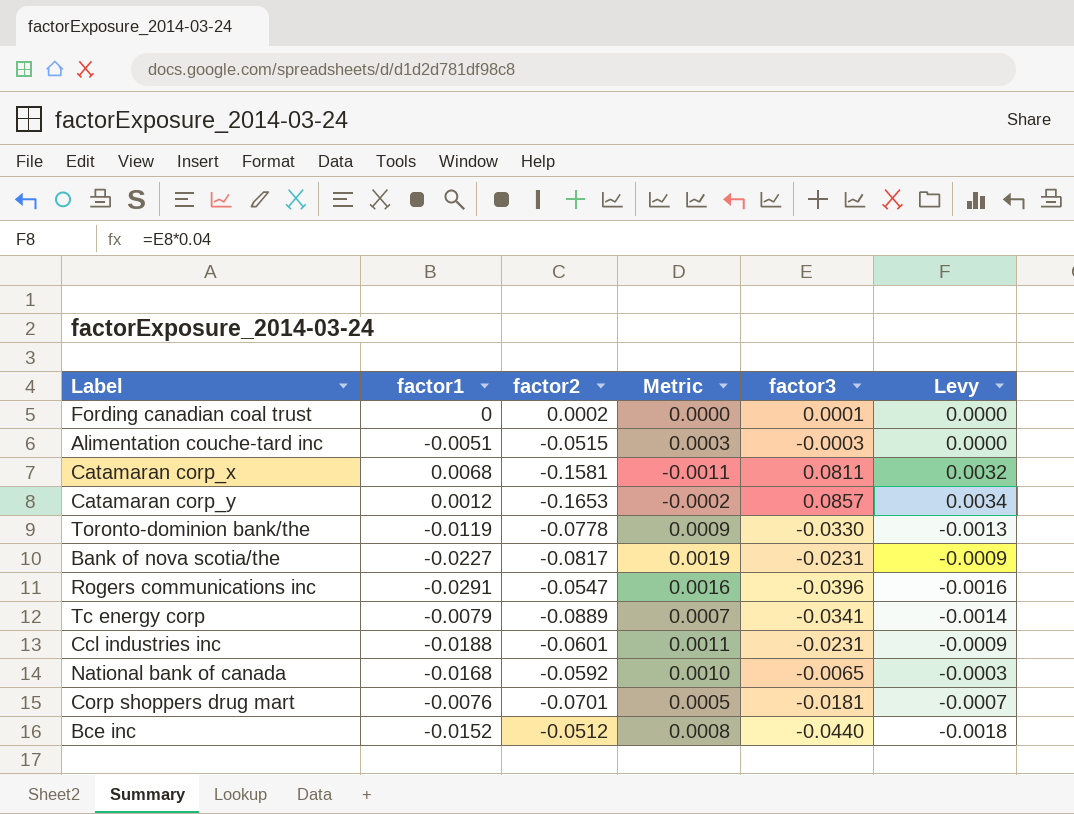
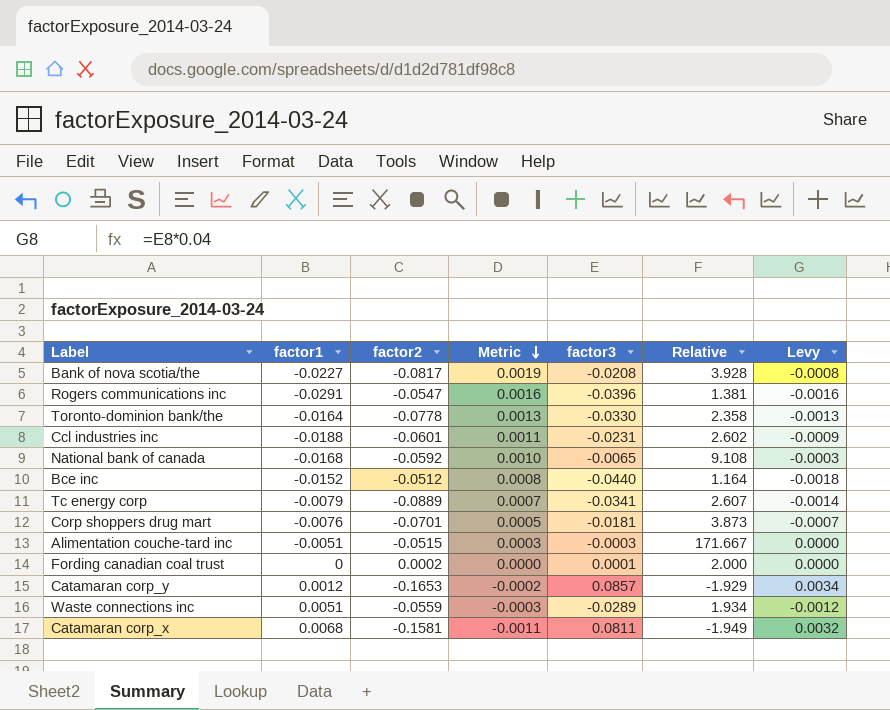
row order: none -> Metric descending
column Relative | formula: none -> [factor2] / [factor3]
Bank of nova scotia/the | factor3: -0.0231 -> -0.0208
Bank of nova scotia/the | Levy: -0.0009 -> -0.0008
Toronto-dominion bank/the | factor1: -0.0119 -> -0.0164
Toronto-dominion bank/the | Metric: 0.0009 -> 0.0013
row Waste connections inc: none -> 0.0051 | -0.0559 | -0.0003 | -0.0289 | 1.934 | -0.0012

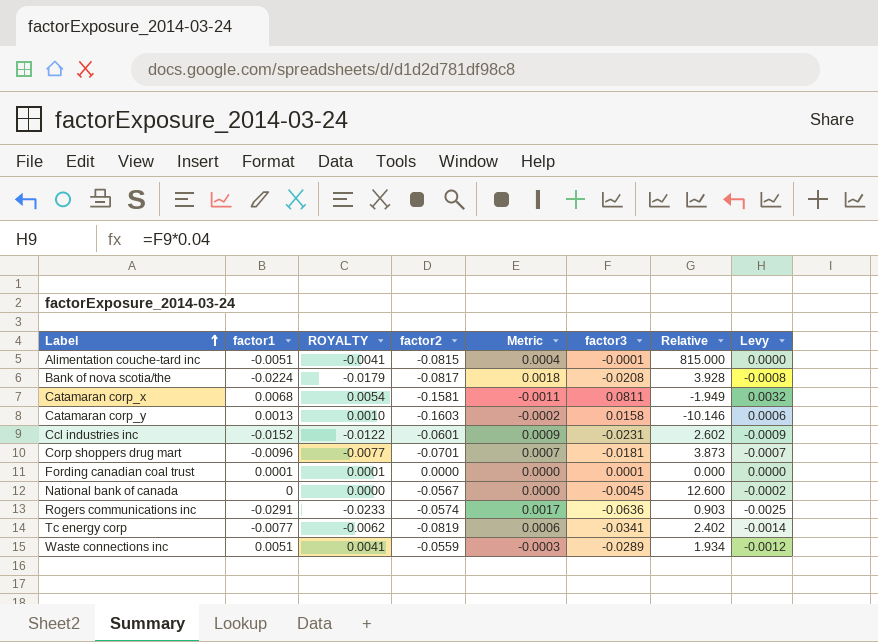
row order: Metric descending -> Label ascending
column ROYALTY | formula: none -> [factor1] * 0.8
row Toronto-dominion bank/the: -0.0164 | -0.0778 | 0.0013 | -0.0330 | 2.358 | -0.0013 -> none
row Bce inc: -0.0152 | -0.0512 | 0.0008 | -0.0440 | 1.164 | -0.0018 -> none
Alimentation couche-tard inc | factor2: -0.0515 -> -0.0815
Alimentation couche-tard inc | Metric: 0.0003 -> 0.0004
Alimentation couche-tard inc | factor3: -0.0003 -> -0.0001
Alimentation couche-tard inc | Relative: 171.667 -> 815.000
Bank of nova scotia/the | factor1: -0.0227 -> -0.0224
Bank of nova scotia/the | Metric: 0.0019 -> 0.0018
Catamaran corp_y | factor1: 0.0012 -> 0.0013
Catamaran corp_y | factor2: -0.1653 -> -0.1603
Catamaran corp_y | factor3: 0.0857 -> 0.0158
Catamaran corp_y | Relative: -1.929 -> -10.146
Catamaran corp_y | Levy: 0.0034 -> 0.0006
Ccl industries inc | factor1: -0.0188 -> -0.0152
Ccl industries inc | Metric: 0.0011 -> 0.0009
Corp shoppers drug mart | factor1: -0.0076 -> -0.0096
Corp shoppers drug mart | Metric: 0.0005 -> 0.0007
Fording canadian coal trust | factor1: 0 -> 0.0001
Fording canadian coal trust | factor2: 0.0002 -> 0.0000
Fording canadian coal trust | Relative: 2.000 -> 0.000
National bank of canada | factor1: -0.0168 -> 0
National bank of canada | factor2: -0.0592 -> -0.0567
National bank of canada | Metric: 0.0010 -> 0.0000
National bank of canada | factor3: -0.0065 -> -0.0045
National bank of canada | Relative: 9.108 -> 12.600
National bank of canada | Levy: -0.0003 -> -0.0002
Rogers communications inc | factor2: -0.0547 -> -0.0574
Rogers communications inc | Metric: 0.0016 -> 0.0017
Rogers communications inc | factor3: -0.0396 -> -0.0636
Rogers communications inc | Relative: 1.381 -> 0.903
Rogers communications inc | Levy: -0.0016 -> -0.0025
Tc energy corp | factor1: -0.0079 -> -0.0077
Tc energy corp | factor2: -0.0889 -> -0.0819
Tc energy corp | Metric: 0.0007 -> 0.0006
Tc energy corp | Relative: 2.607 -> 2.402

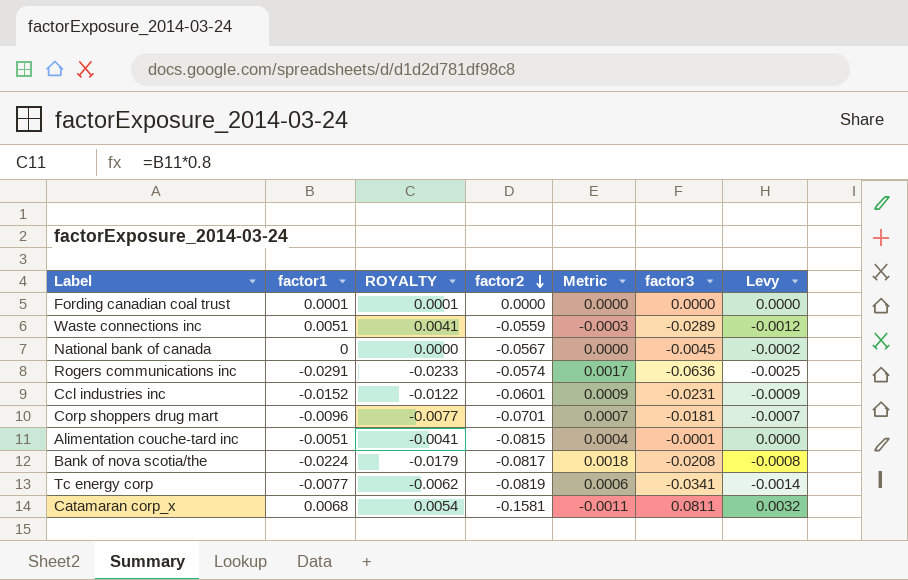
row order: Label ascending -> factor2 descending
column Relative | formula: [factor2] / [factor3] -> none
row Catamaran corp_y: 0.0013 | 0.0010 | -0.1603 | -0.0002 | 0.0158 | -10.146 | 0.0006 -> none
Fording canadian coal trust | factor3: 0.0001 -> 0.0000

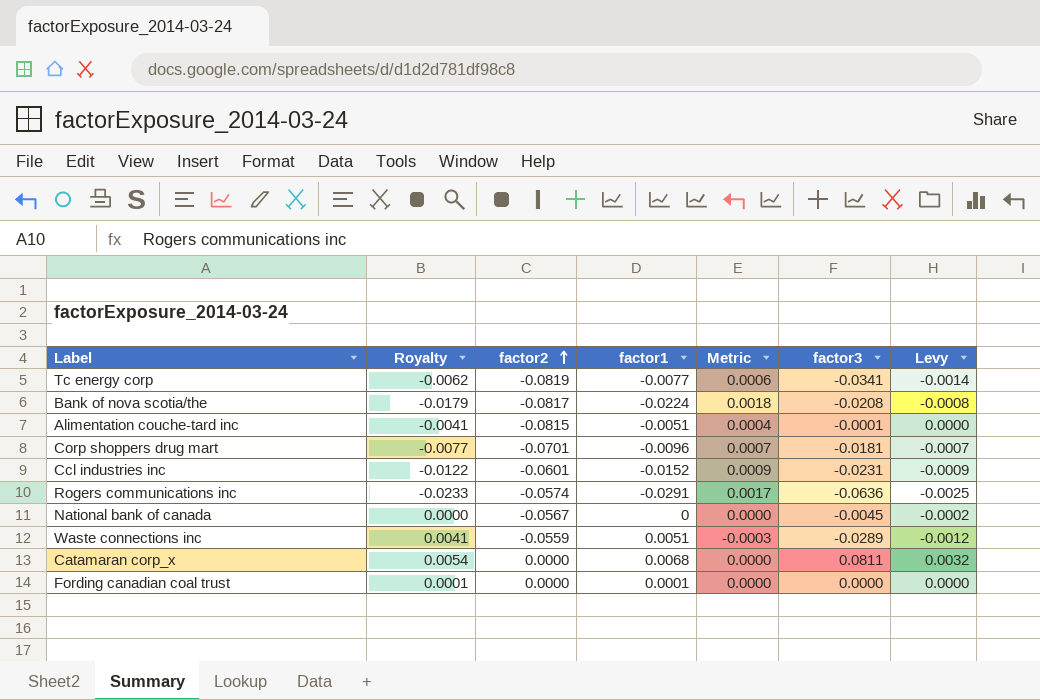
row order: factor2 descending -> factor2 ascending
column name: ROYALTY -> Royalty
column factor1 | position: 2 -> 4
Catamaran corp_x | factor2: -0.1581 -> 0.0000
Catamaran corp_x | Metric: -0.0011 -> 0.0000

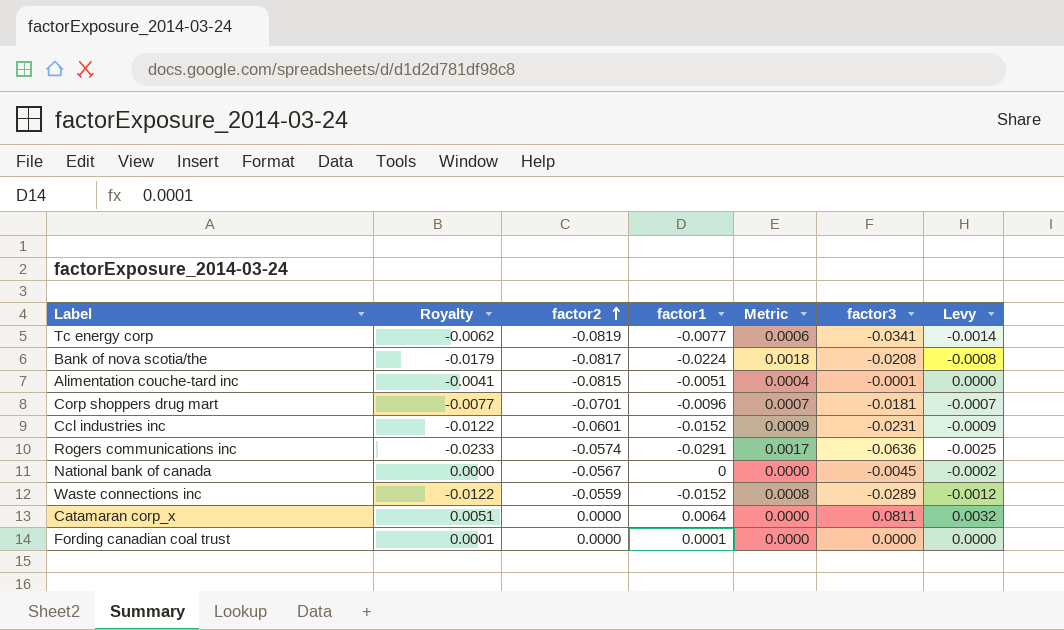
Waste connections inc | Royalty: 0.0041 -> -0.0122
Waste connections inc | factor1: 0.0051 -> -0.0152
Waste connections inc | Metric: -0.0003 -> 0.0008
Catamaran corp_x | Royalty: 0.0054 -> 0.0051
Catamaran corp_x | factor1: 0.0068 -> 0.0064

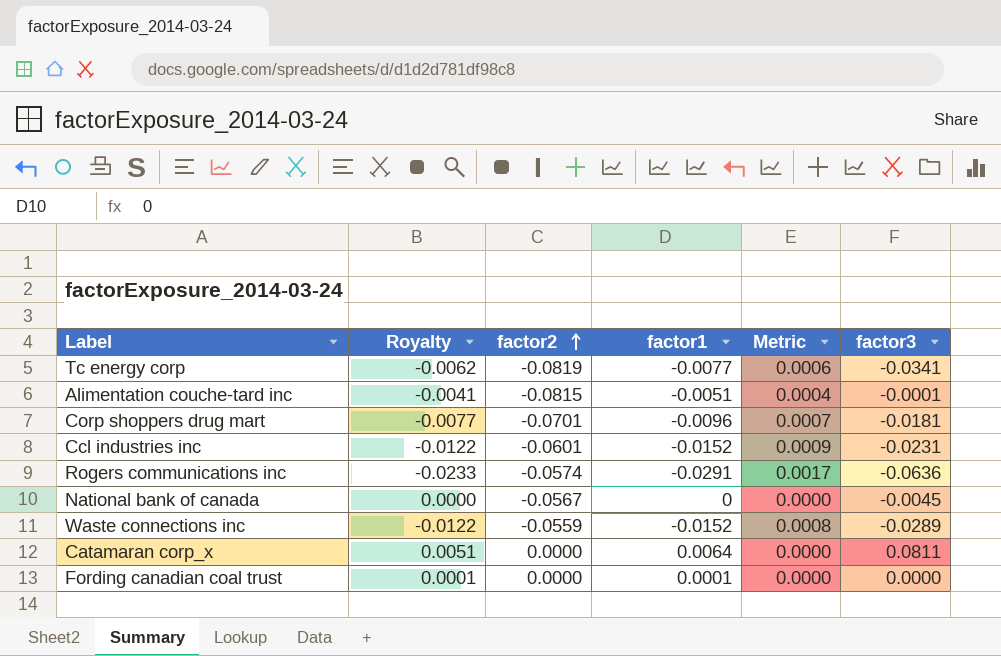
column Levy | formula: [factor3] * 0.04 -> none
row Bank of nova scotia/the: -0.0179 | -0.0817 | -0.0224 | 0.0018 | -0.0208 | -0.0008 -> none

